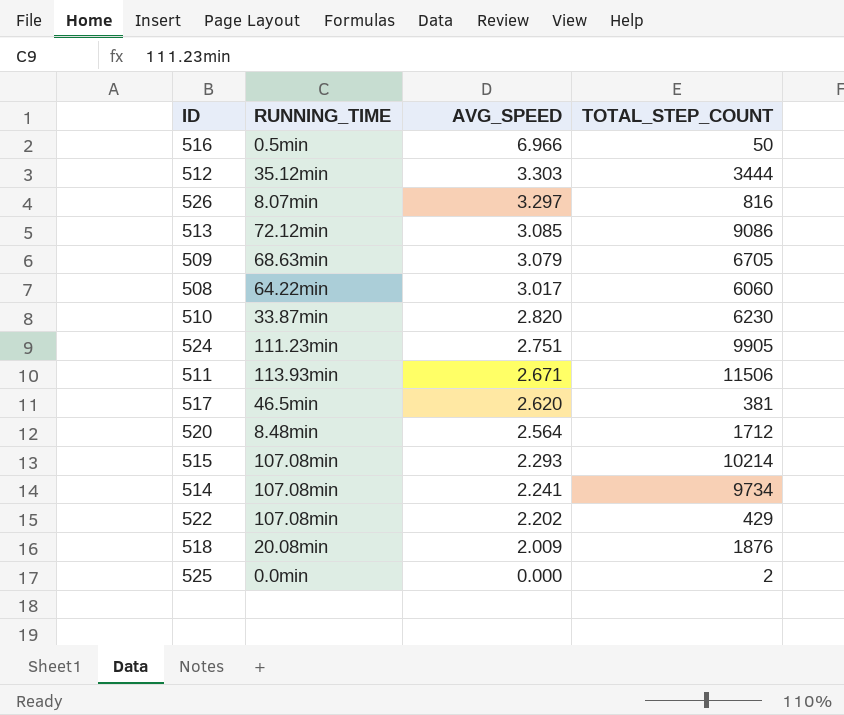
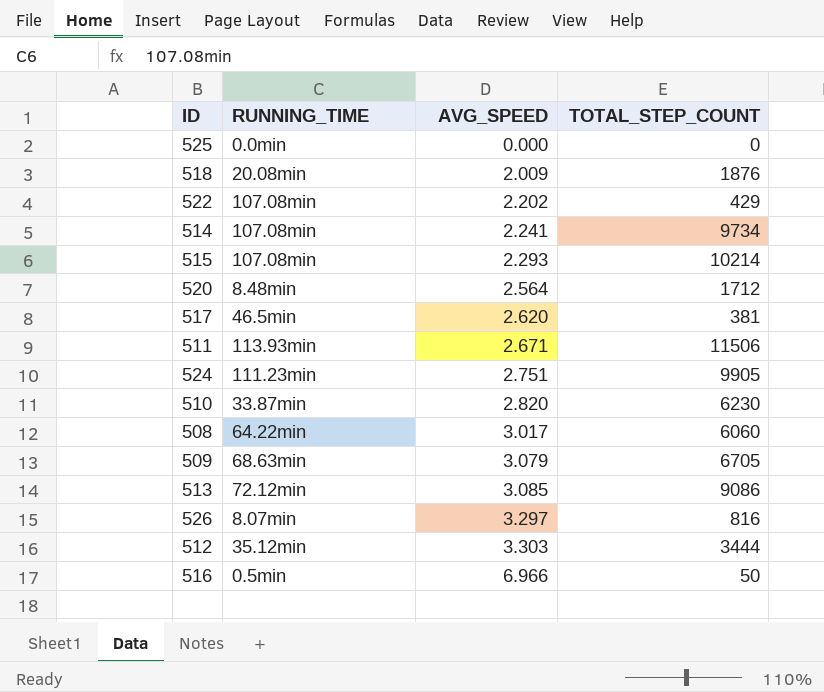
row order: AVG_SPEED descending -> AVG_SPEED ascending
525 | TOTAL_STEP_COUNT: 2 -> 0

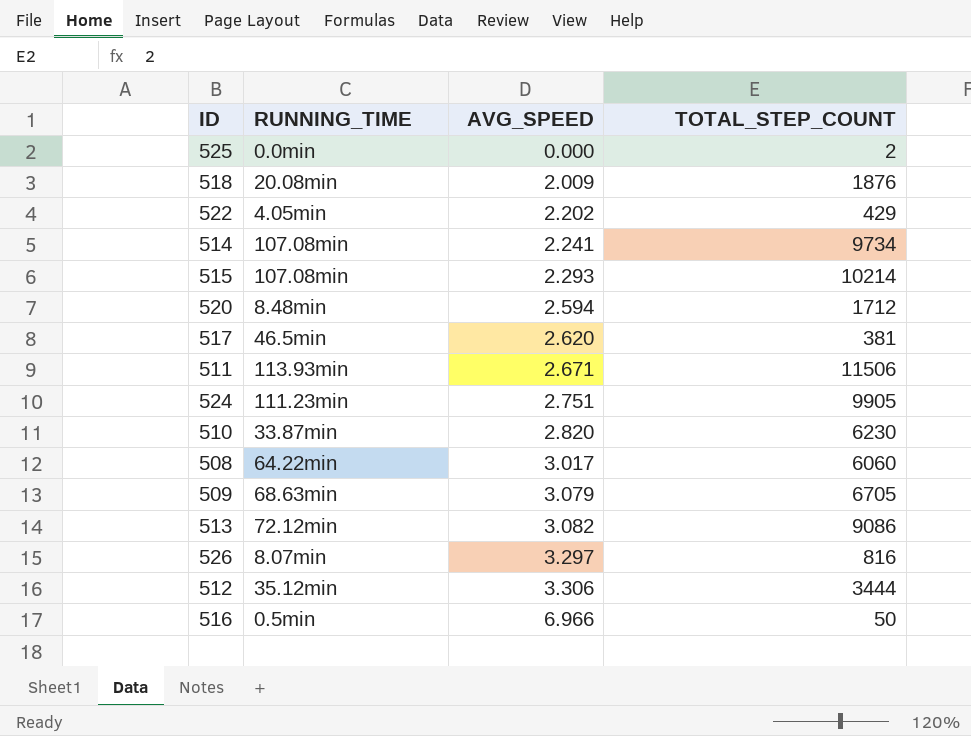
525 | TOTAL_STEP_COUNT: 0 -> 2
522 | RUNNING_TIME: 107.08min -> 4.05min
520 | AVG_SPEED: 2.564 -> 2.594
513 | AVG_SPEED: 3.085 -> 3.082
512 | AVG_SPEED: 3.303 -> 3.306

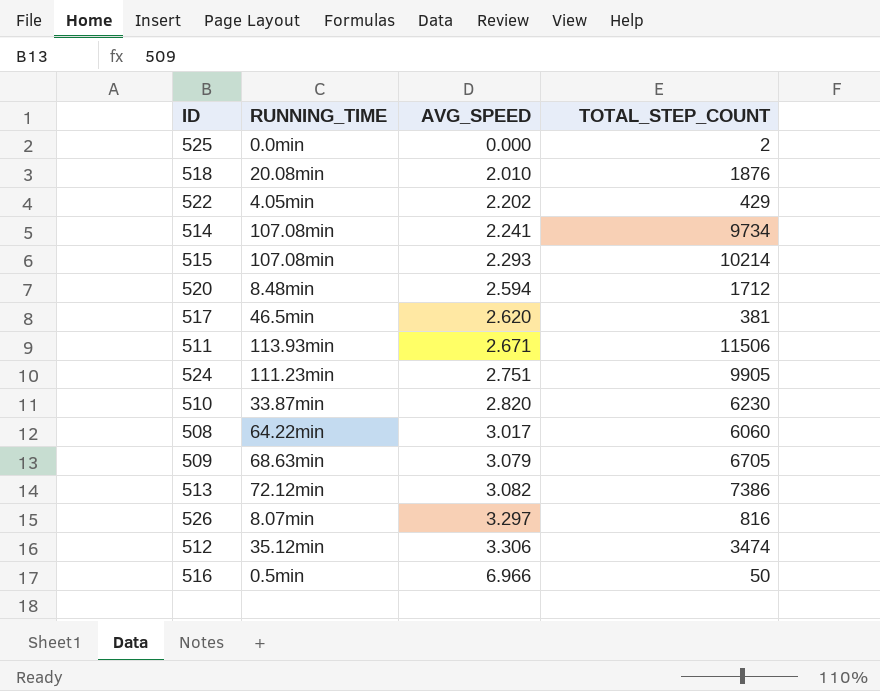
518 | AVG_SPEED: 2.009 -> 2.010
513 | TOTAL_STEP_COUNT: 9086 -> 7386
512 | TOTAL_STEP_COUNT: 3444 -> 3474

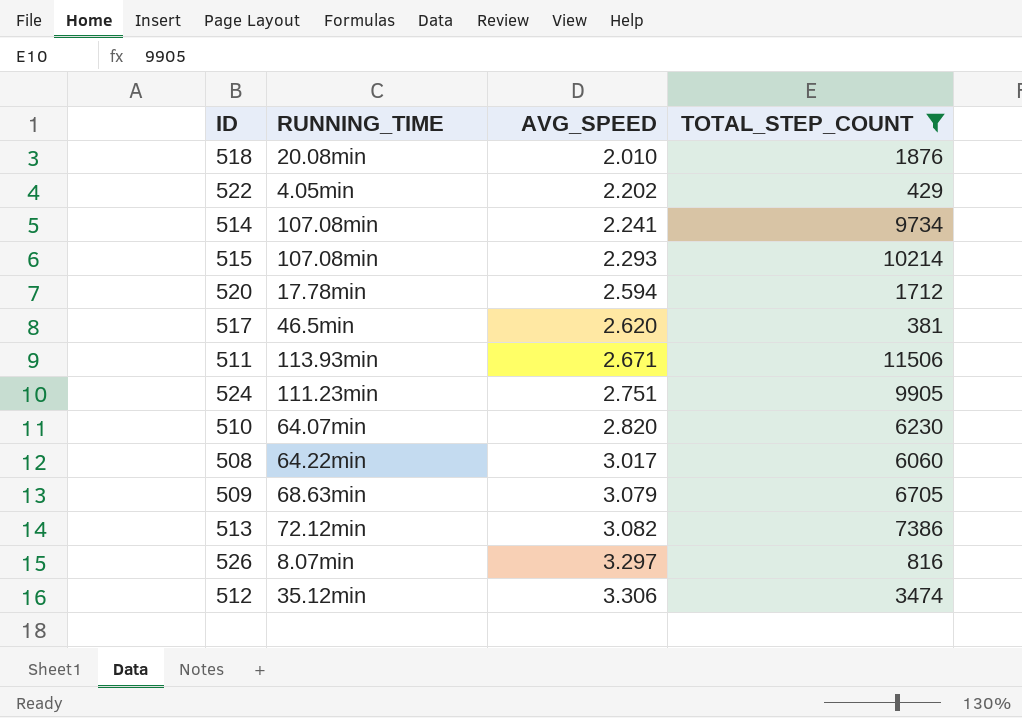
filter: none -> TOTAL_STEP_COUNT >= 381
520 | RUNNING_TIME: 8.48min -> 17.78min
510 | RUNNING_TIME: 33.87min -> 64.07min

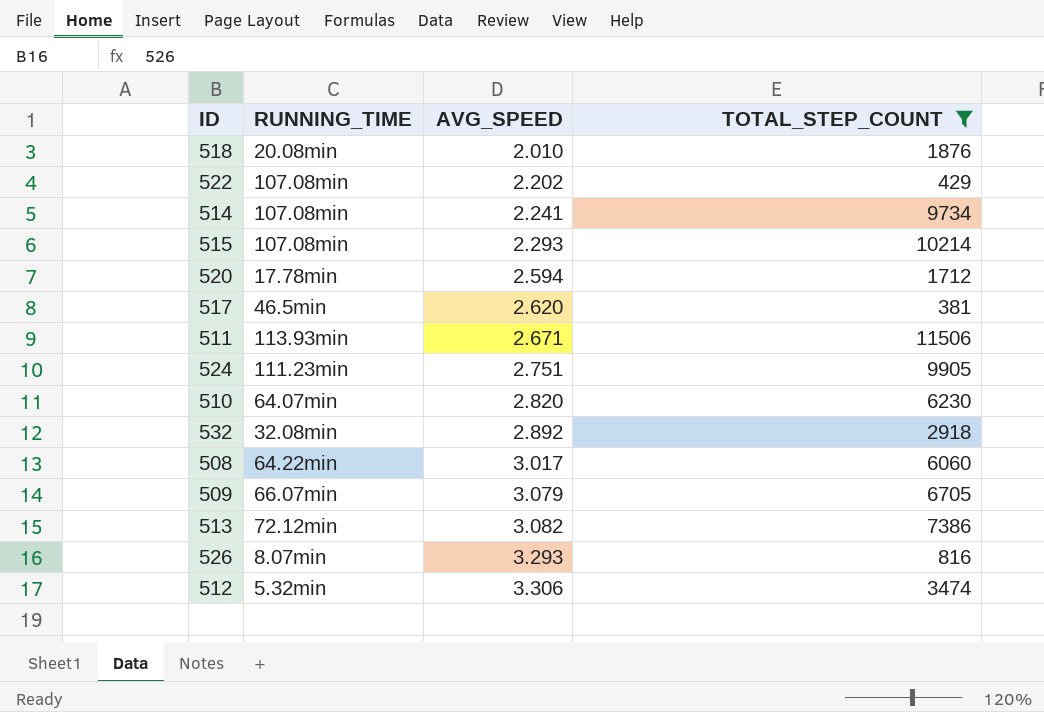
522 | RUNNING_TIME: 4.05min -> 107.08min
row 532: none -> 32.08min | 2.892 | 2918
509 | RUNNING_TIME: 68.63min -> 66.07min
526 | AVG_SPEED: 3.297 -> 3.293
512 | RUNNING_TIME: 35.12min -> 5.32min

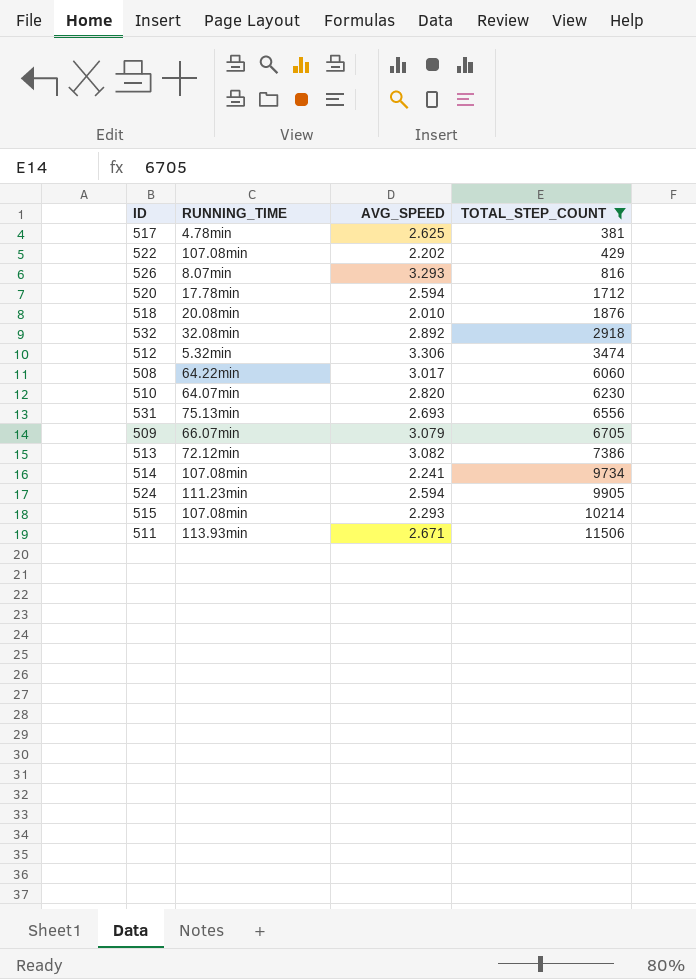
row order: AVG_SPEED ascending -> TOTAL_STEP_COUNT ascending
517 | RUNNING_TIME: 46.5min -> 4.78min
517 | AVG_SPEED: 2.620 -> 2.625
row 531: none -> 75.13min | 2.693 | 6556
524 | AVG_SPEED: 2.751 -> 2.594

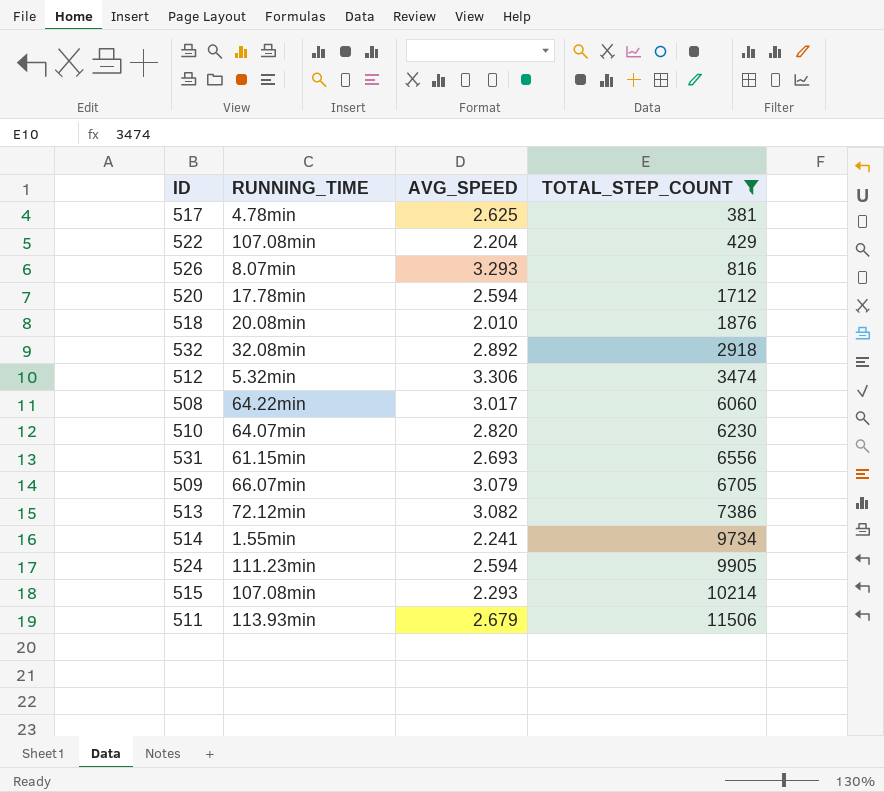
522 | AVG_SPEED: 2.202 -> 2.204
531 | RUNNING_TIME: 75.13min -> 61.15min
514 | RUNNING_TIME: 107.08min -> 1.55min
511 | AVG_SPEED: 2.671 -> 2.679

